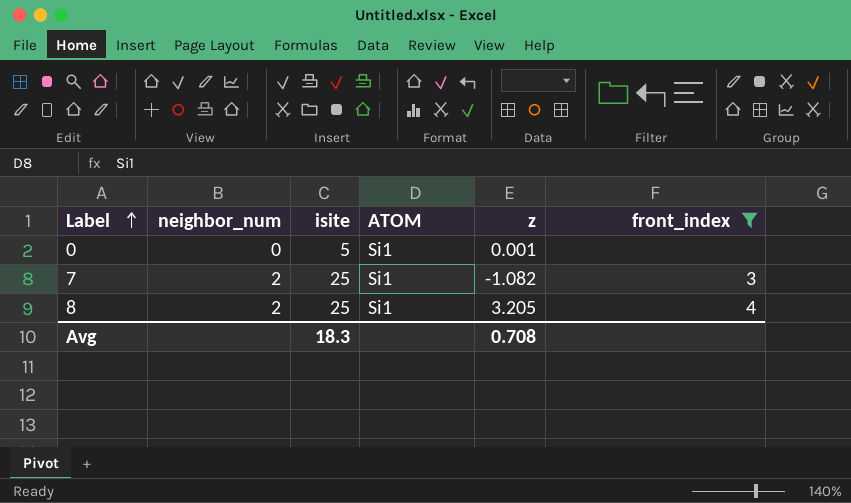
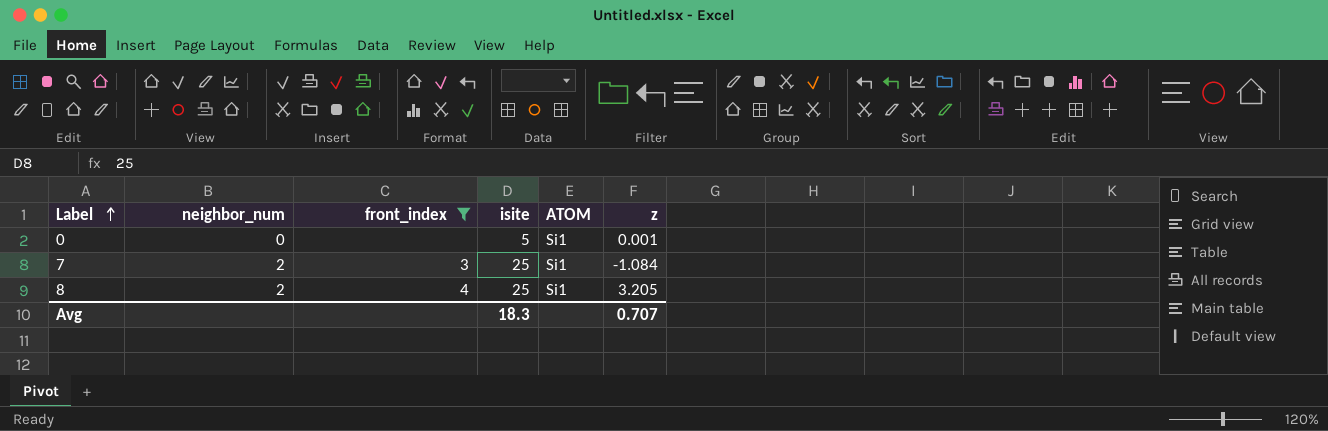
column front_index | position: 6 -> 3
7 | z: -1.082 -> -1.084
Avg | z: 0.708 -> 0.707

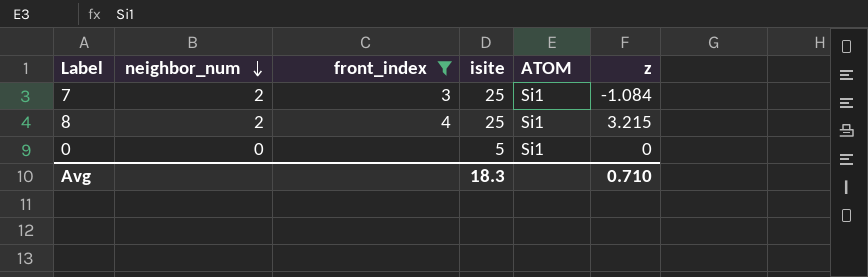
row order: Label ascending -> neighbor_num descending
8 | z: 3.205 -> 3.215
0 | z: 0.001 -> 0
Avg | z: 0.707 -> 0.710

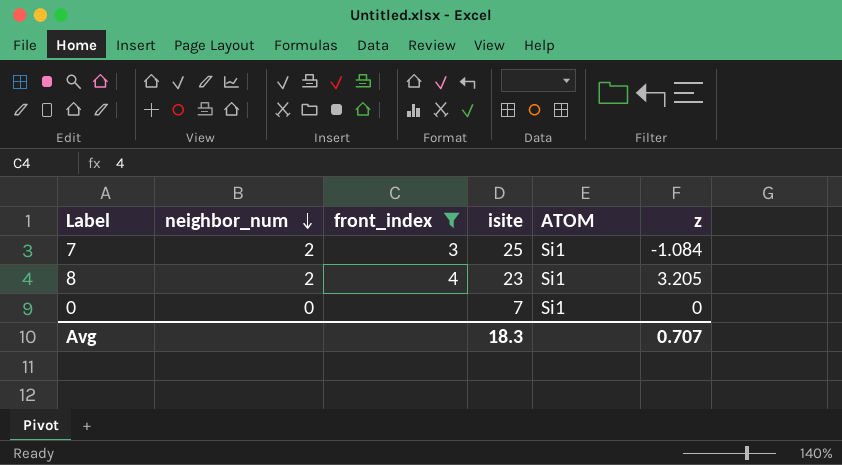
8 | isite: 25 -> 23
8 | z: 3.215 -> 3.205
0 | isite: 5 -> 7
Avg | z: 0.710 -> 0.707

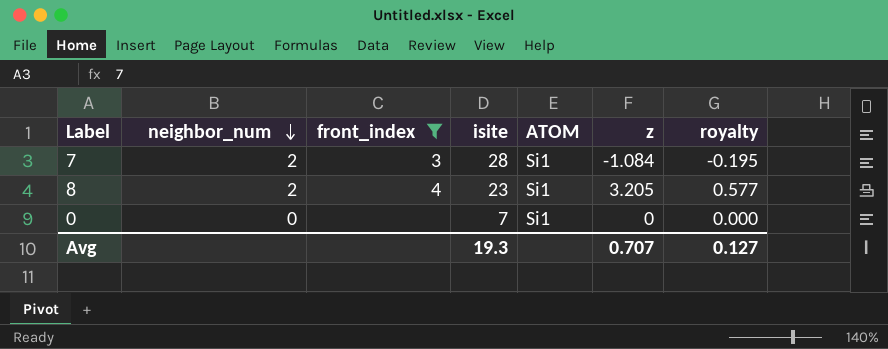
column royalty | formula: none -> [z] * 0.18
7 | isite: 25 -> 28
Avg | isite: 18.3 -> 19.3

